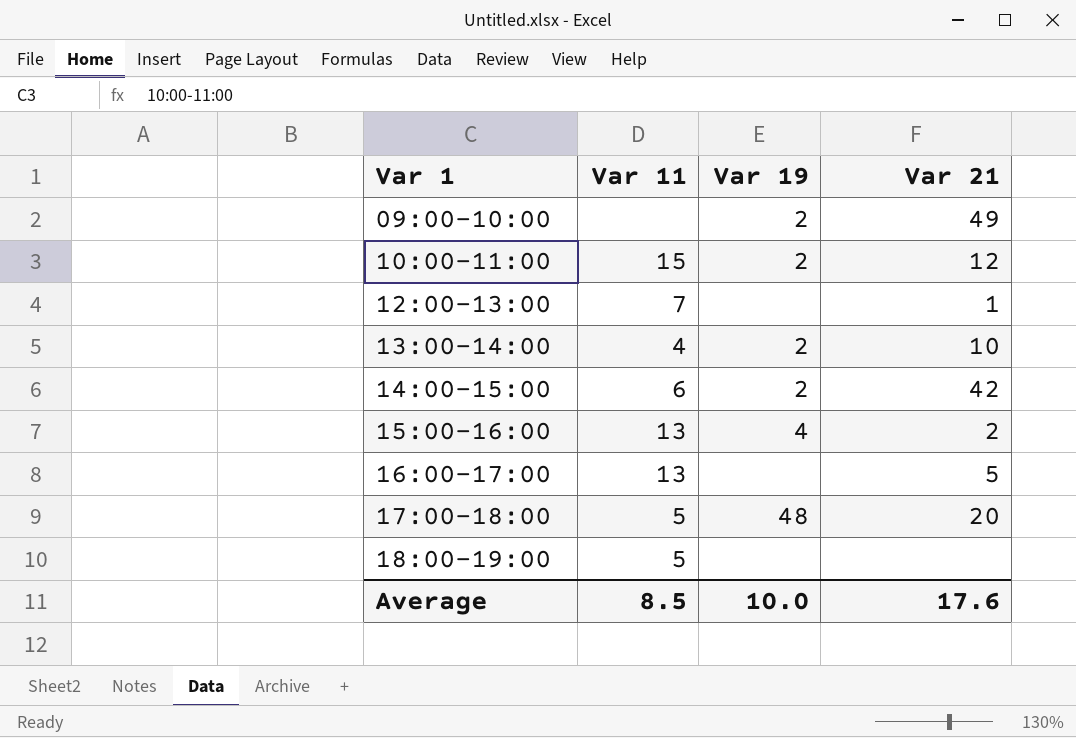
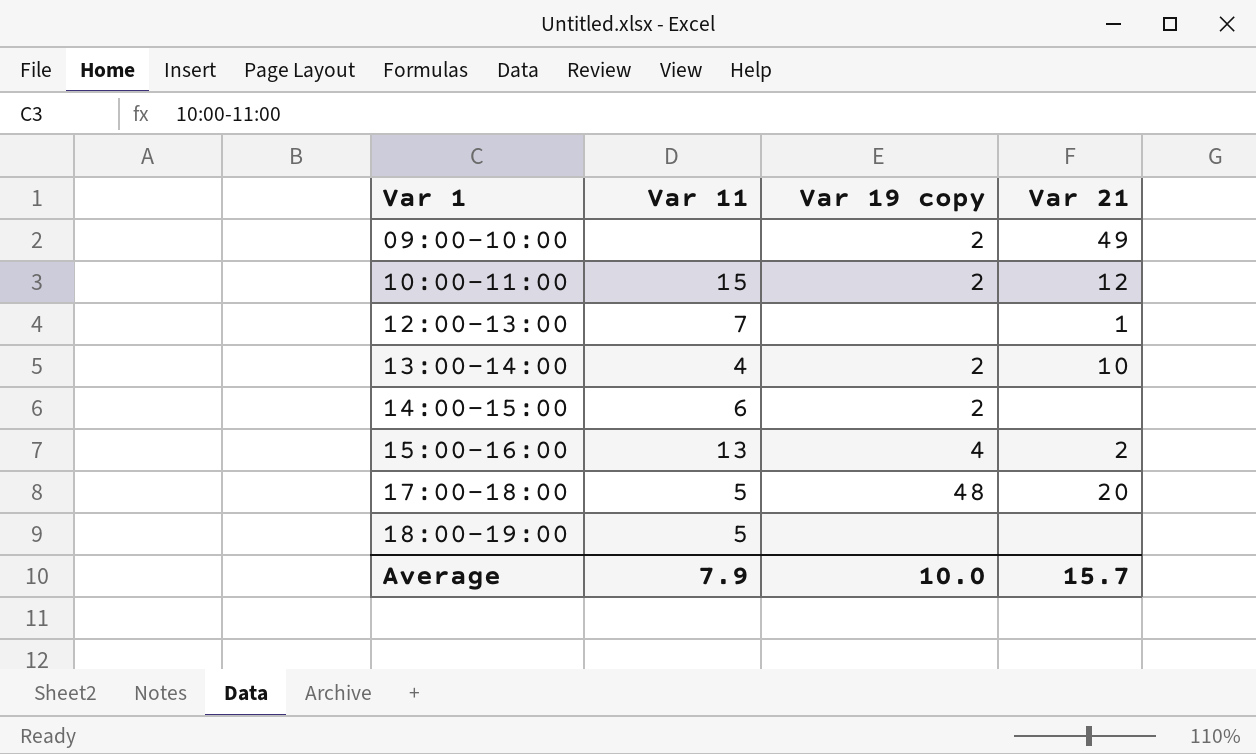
column name: Var 19 -> Var 19 copy
row 16:00-17:00: 13 | none | 5 -> none
14:00-15:00 | Var 21: 42 -> none
Average | Var 11: 8.5 -> 7.9
Average | Var 21: 17.6 -> 15.7

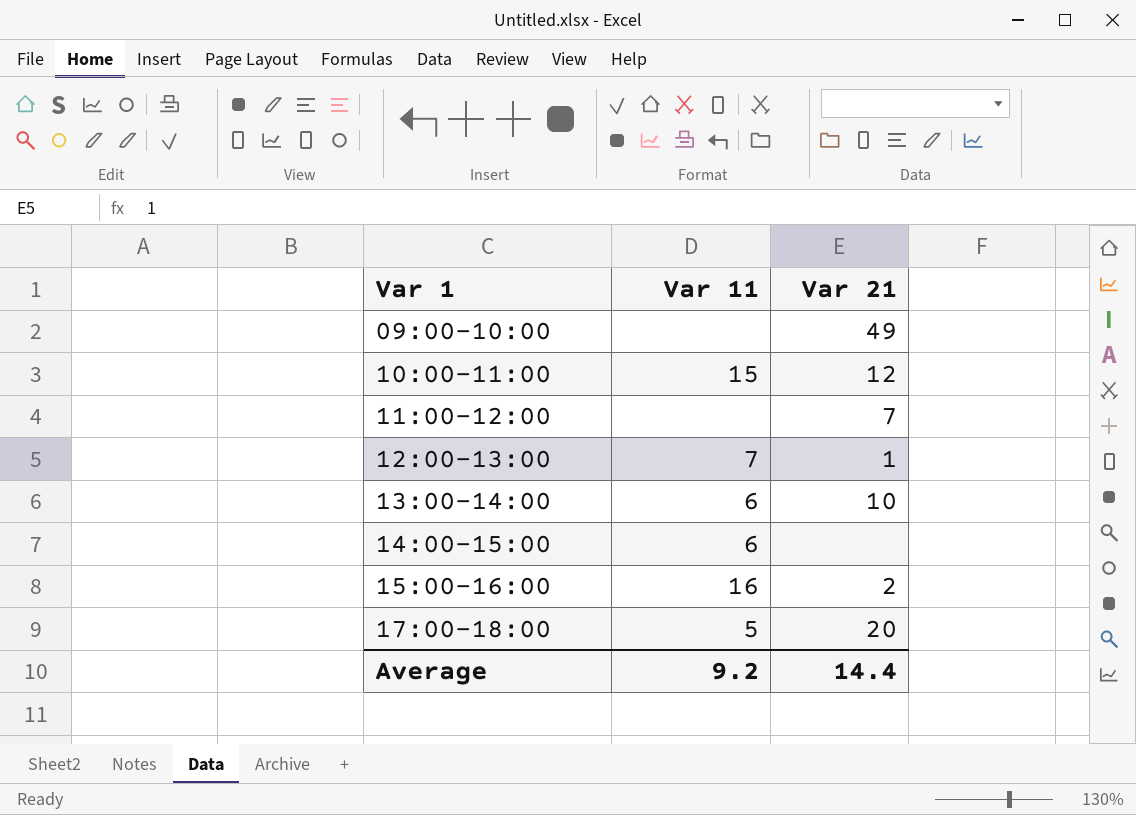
column Var 19 copy | position: 3 -> none
row 18:00-19:00: 5 | none | none -> none
row 11:00-12:00: none -> none | 7
13:00-14:00 | Var 11: 4 -> 6
15:00-16:00 | Var 11: 13 -> 16
Average | Var 11: 7.9 -> 9.2
Average | Var 21: 15.7 -> 14.4

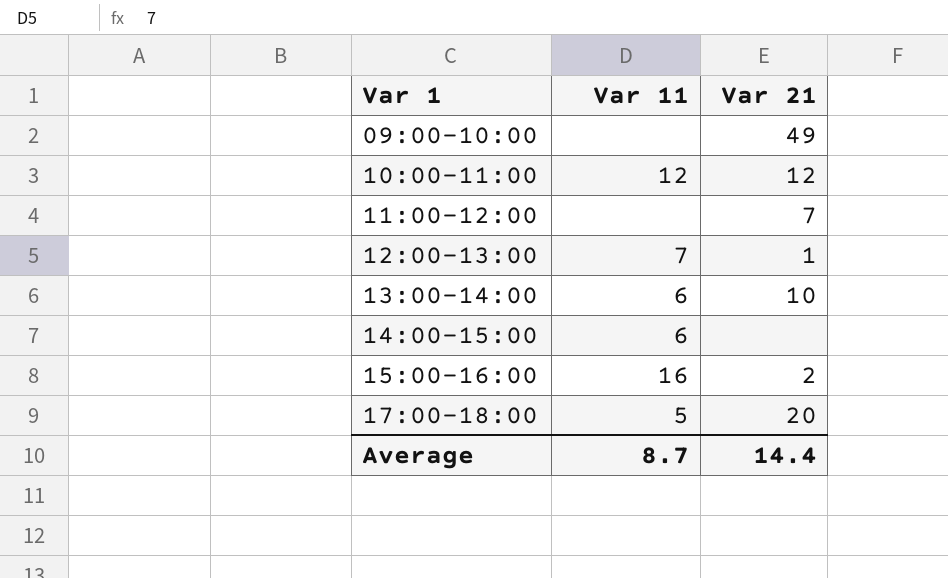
10:00-11:00 | Var 11: 15 -> 12
Average | Var 11: 9.2 -> 8.7

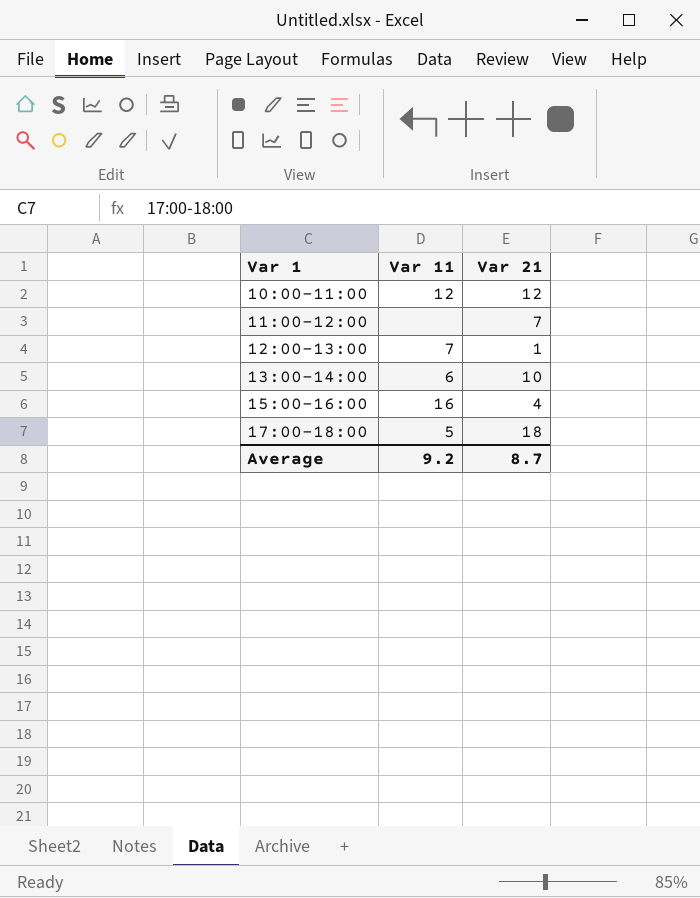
row 09:00-10:00: none | 49 -> none
row 14:00-15:00: 6 | none -> none
15:00-16:00 | Var 21: 2 -> 4
17:00-18:00 | Var 21: 20 -> 18
Average | Var 11: 8.7 -> 9.2
Average | Var 21: 14.4 -> 8.7

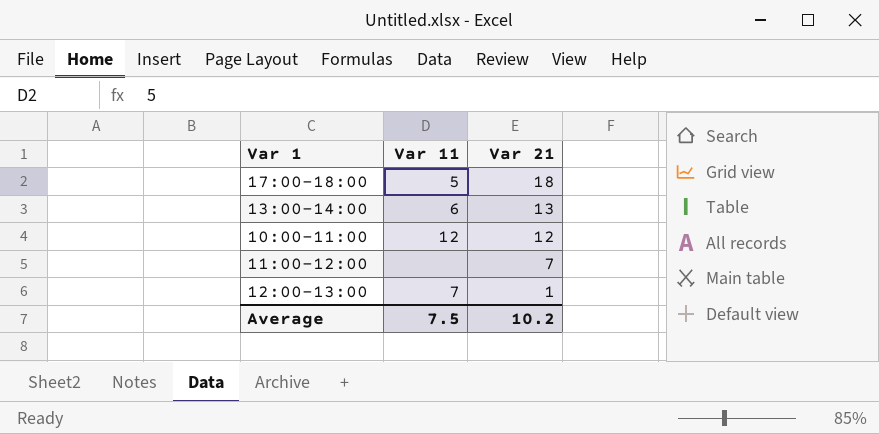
row order: Var 1 ascending -> Var 21 descending
row 15:00-16:00: 16 | 4 -> none
13:00-14:00 | Var 21: 10 -> 13
Average | Var 11: 9.2 -> 7.5
Average | Var 21: 8.7 -> 10.2

